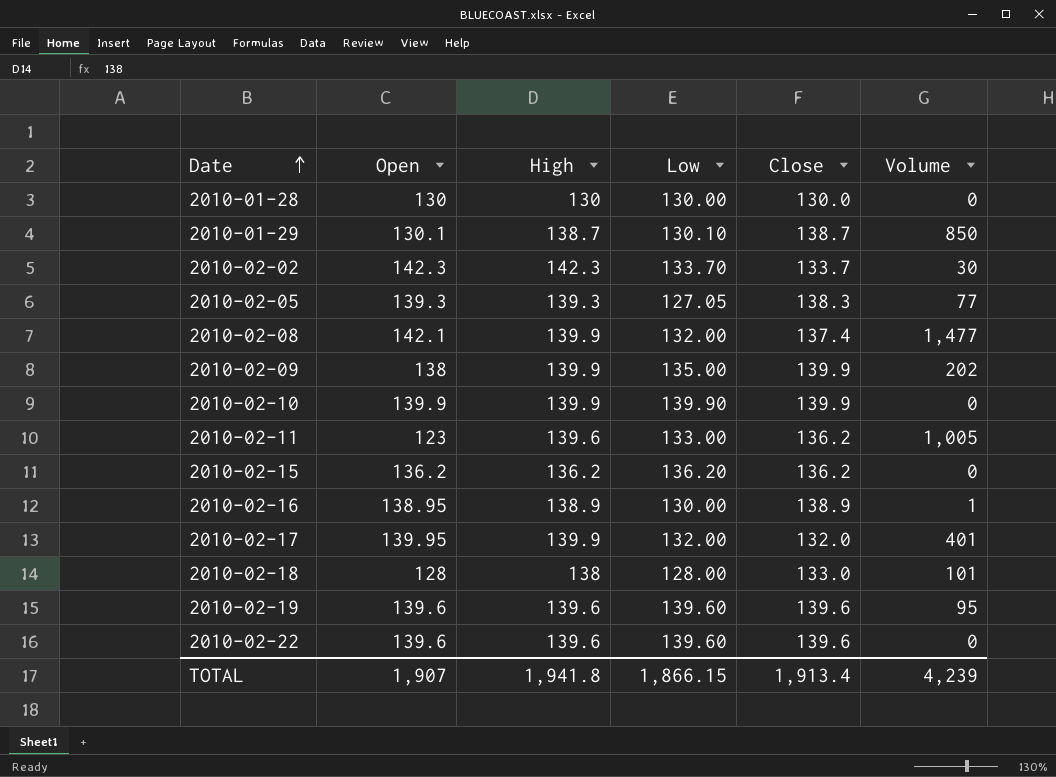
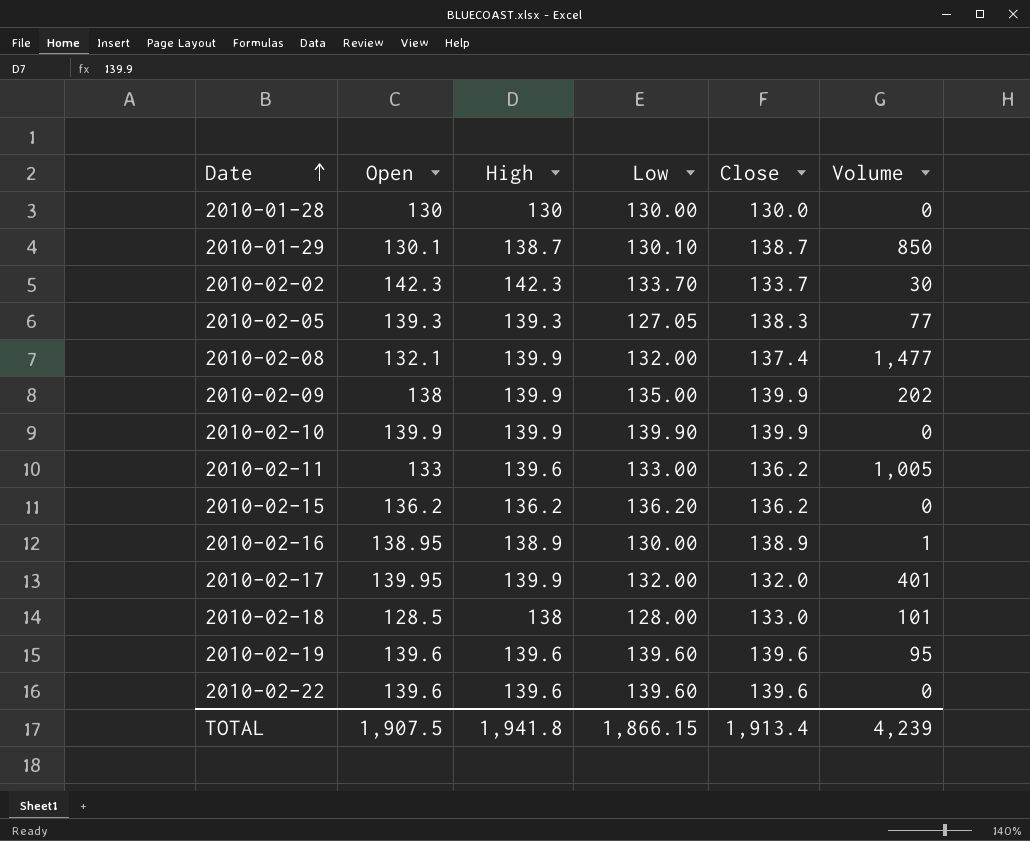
2010-02-08 | Open: 142.1 -> 132.1
2010-02-11 | Open: 123 -> 133
2010-02-18 | Open: 128 -> 128.5
TOTAL | Open: 1,907 -> 1,907.5

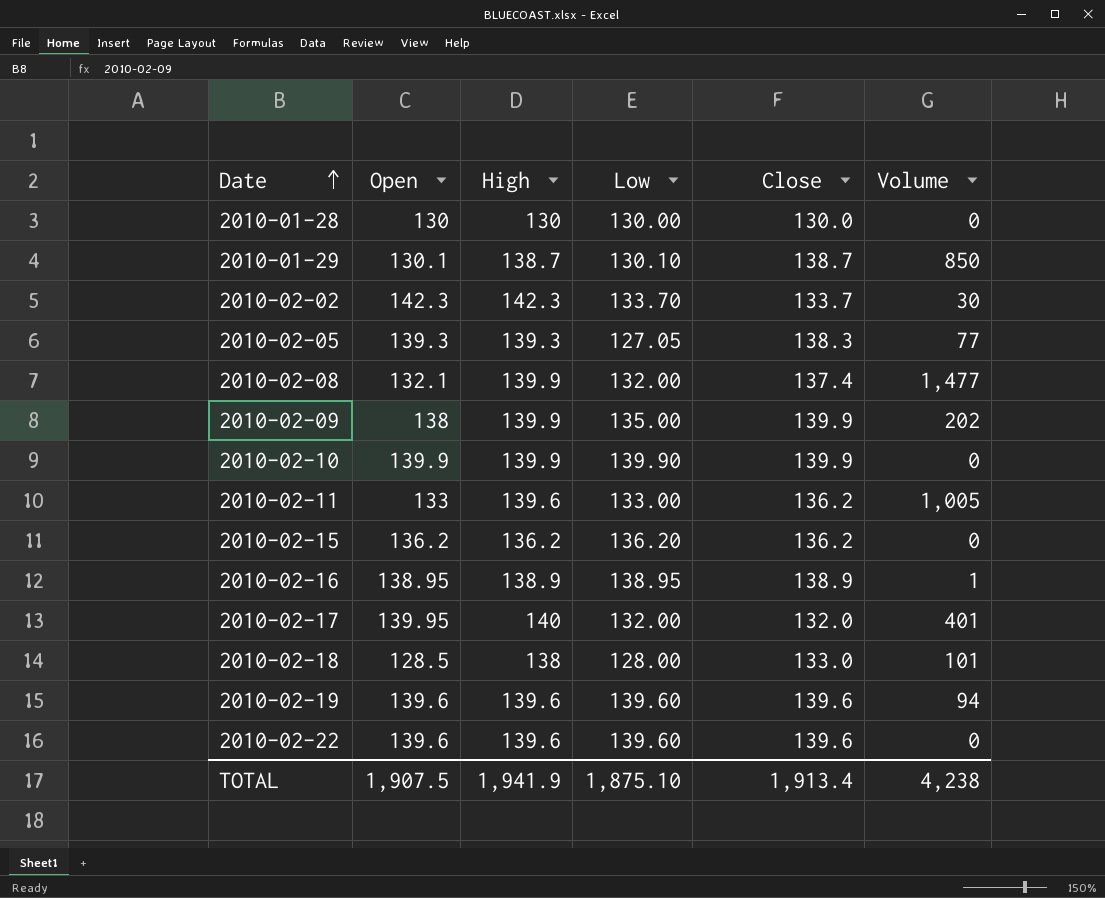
2010-02-16 | Low: 130.00 -> 138.95
2010-02-17 | High: 139.9 -> 140
2010-02-19 | Volume: 95 -> 94
TOTAL | High: 1,941.8 -> 1,941.9
TOTAL | Low: 1,866.15 -> 1,875.10
TOTAL | Volume: 4,239 -> 4,238

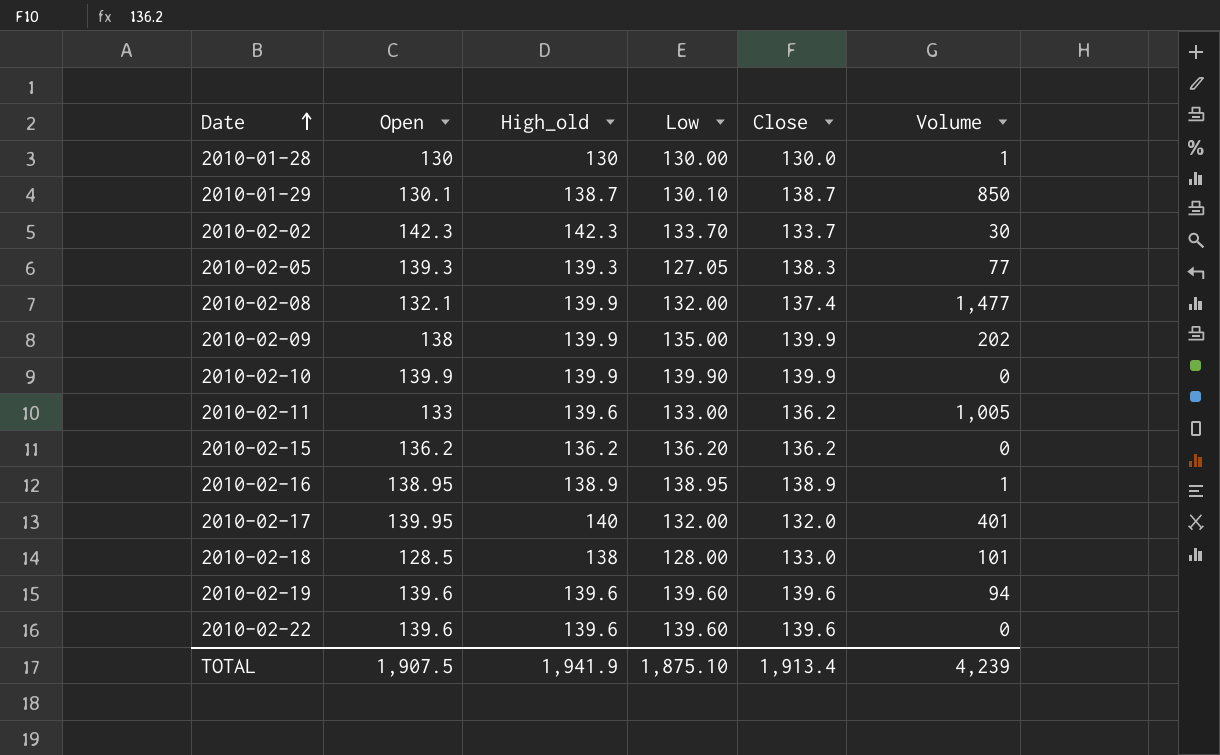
column name: High -> High_old
2010-01-28 | Volume: 0 -> 1
TOTAL | Volume: 4,238 -> 4,239

